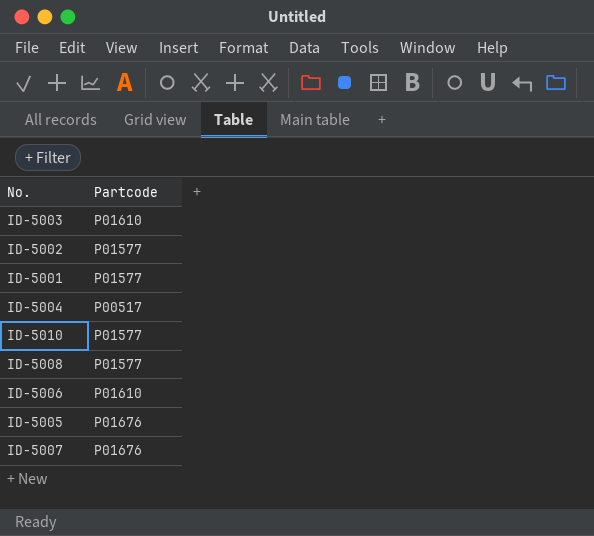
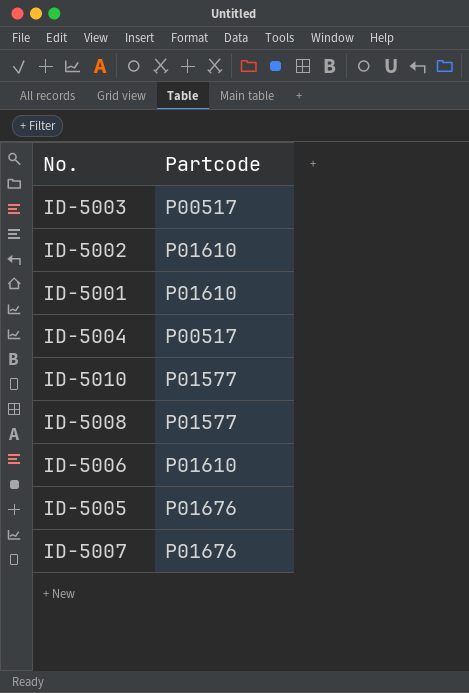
ID-5003 | Partcode: P01610 -> P00517
ID-5002 | Partcode: P01577 -> P01610
ID-5001 | Partcode: P01577 -> P01610

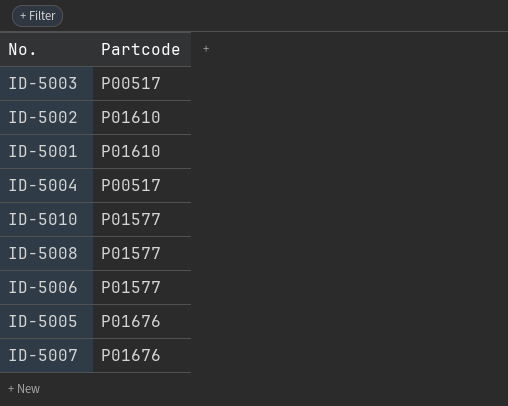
ID-5006 | Partcode: P01610 -> P01577

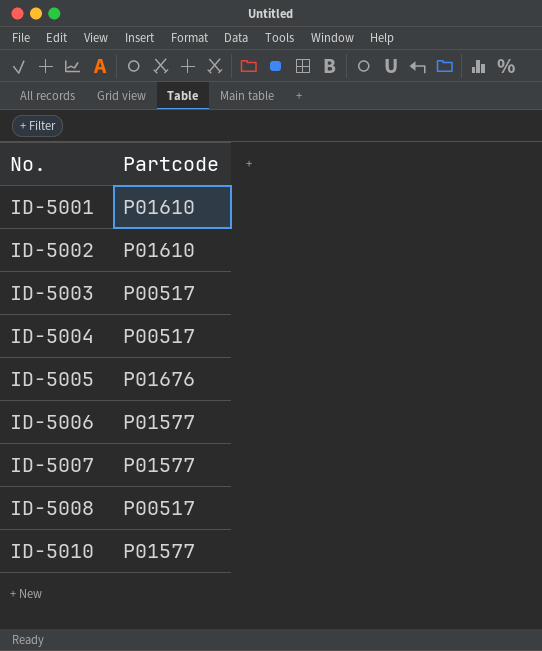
row order: none -> No. ascending
ID-5007 | Partcode: P01676 -> P01577
ID-5008 | Partcode: P01577 -> P00517

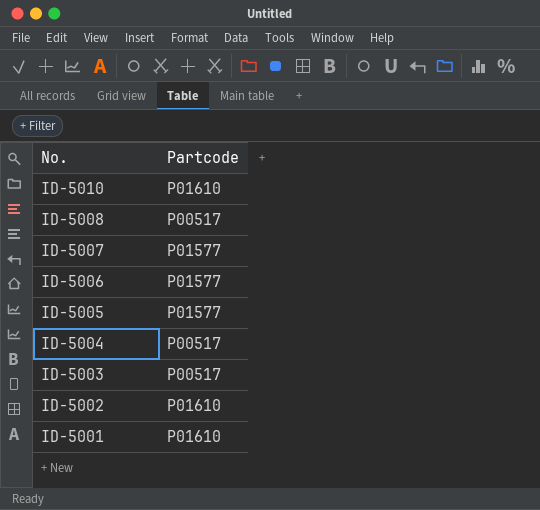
row order: No. ascending -> No. descending
ID-5010 | Partcode: P01577 -> P01610
ID-5005 | Partcode: P01676 -> P01577

